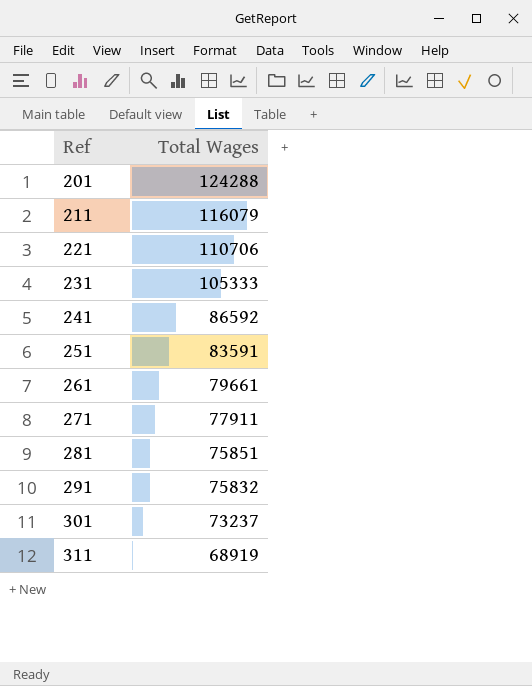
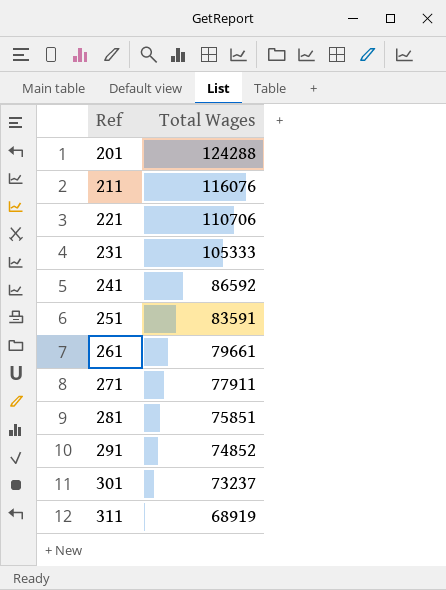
211 | Total Wages: 116079 -> 116076
291 | Total Wages: 75832 -> 74852

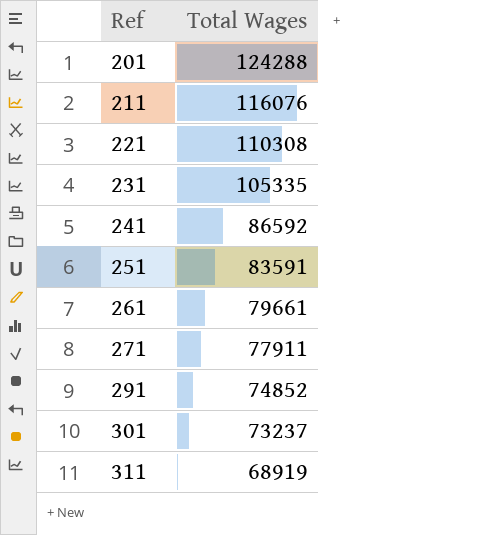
row 281: 75851 -> none
221 | Total Wages: 110706 -> 110308
231 | Total Wages: 105333 -> 105335

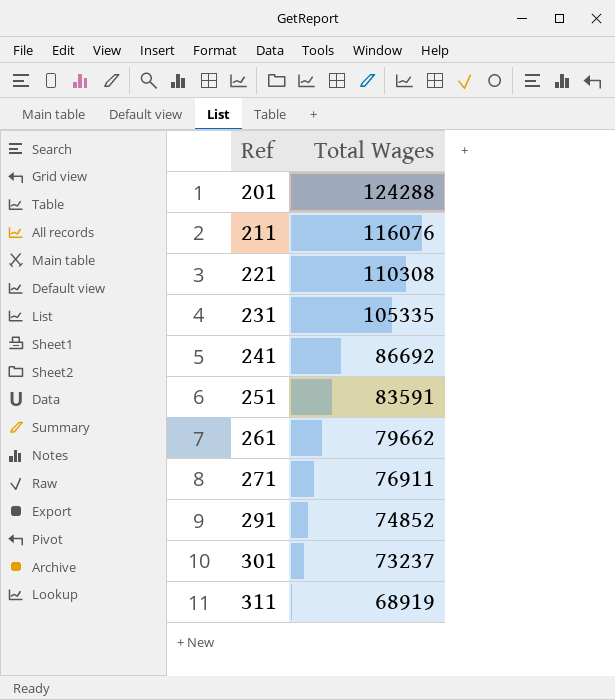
241 | Total Wages: 86592 -> 86692
261 | Total Wages: 79661 -> 79662
271 | Total Wages: 77911 -> 76911

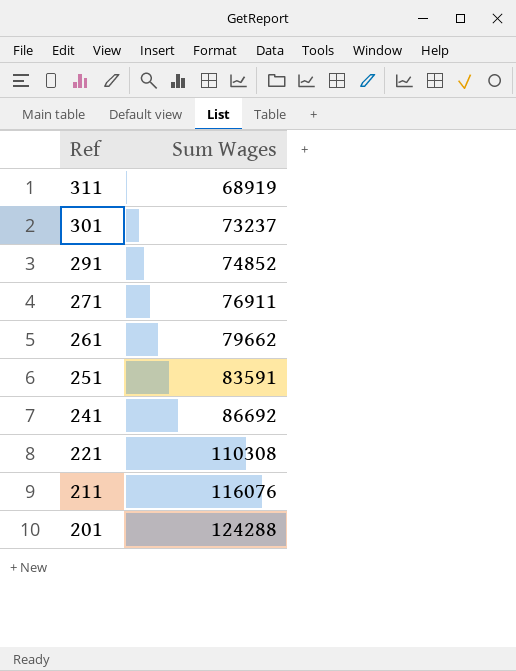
row order: Ref ascending -> Ref descending
column name: Total Wages -> Sum Wages
row 231: 105335 -> none

